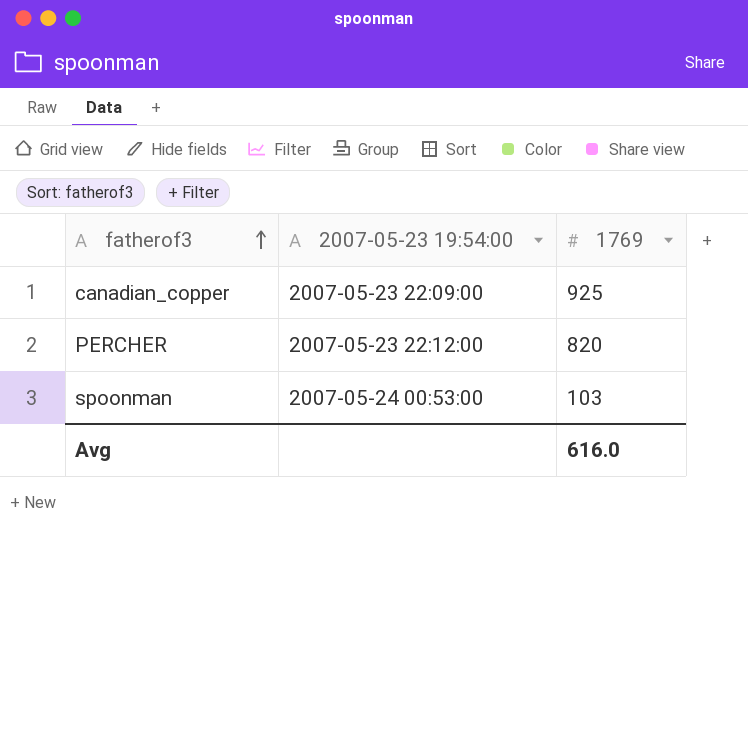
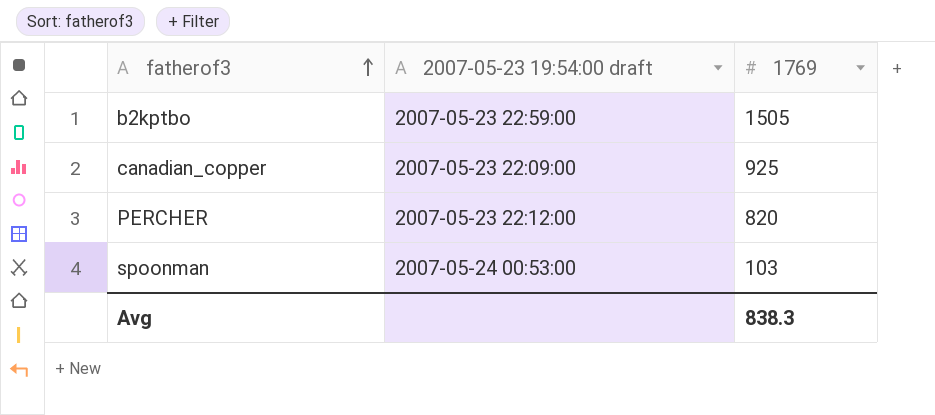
column name: 2007-05-23 19:54:00 -> 2007-05-23 19:54:00 draft
row b2kptbo: none -> 2007-05-23 22:59:00 | 1505
Avg | 1769: 616.0 -> 838.3

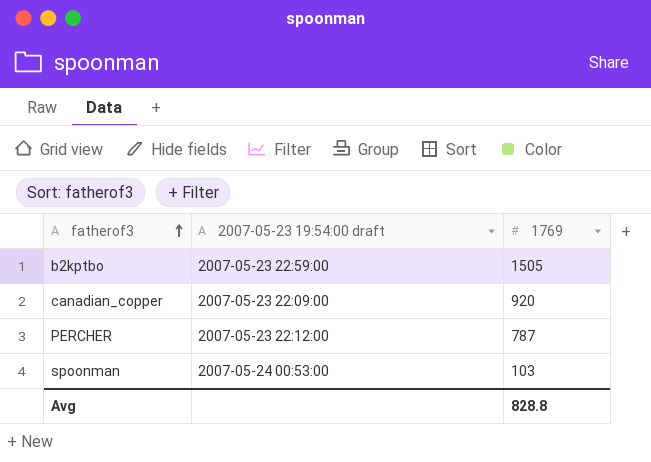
canadian_copper | 1769: 925 -> 920
PERCHER | 1769: 820 -> 787
Avg | 1769: 838.3 -> 828.8

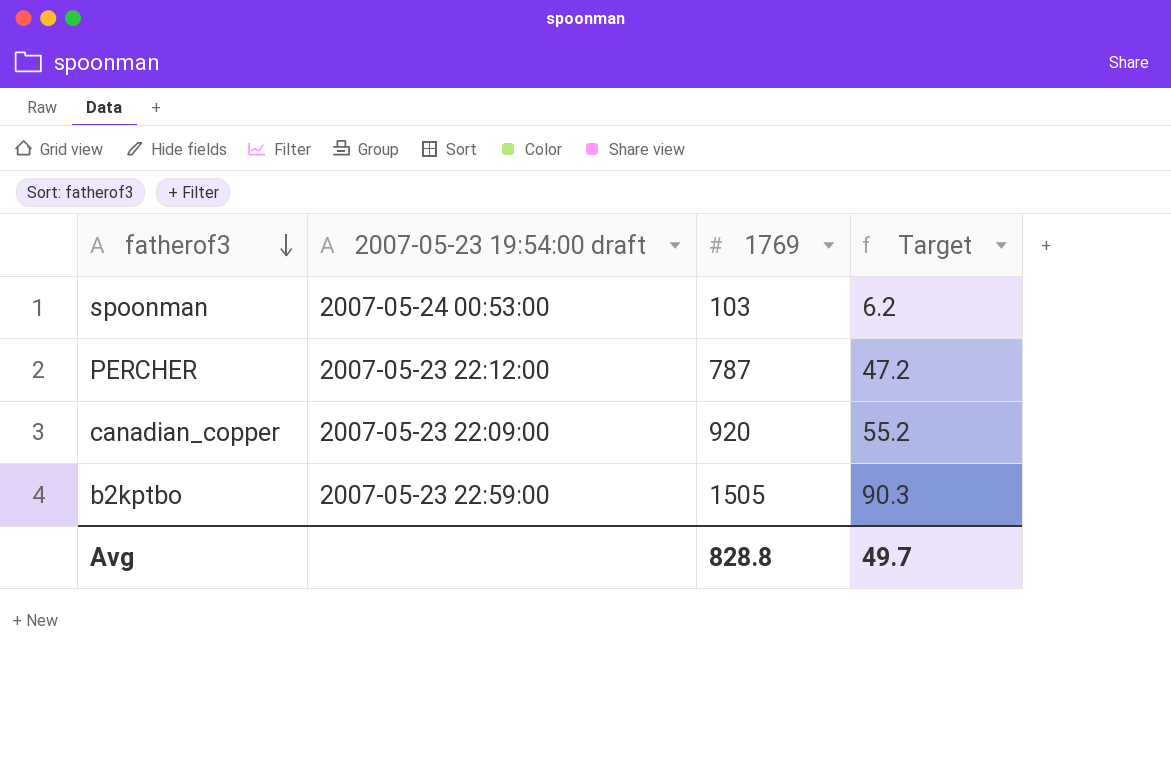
row order: fatherof3 ascending -> fatherof3 descending
column Target | formula: none -> [1769] * 0.06

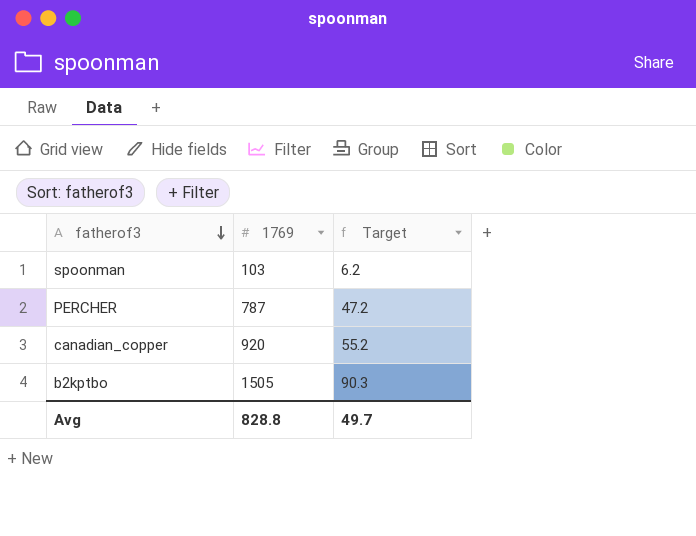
column 2007-05-23 19:54:00 draft | position: 2 -> none

